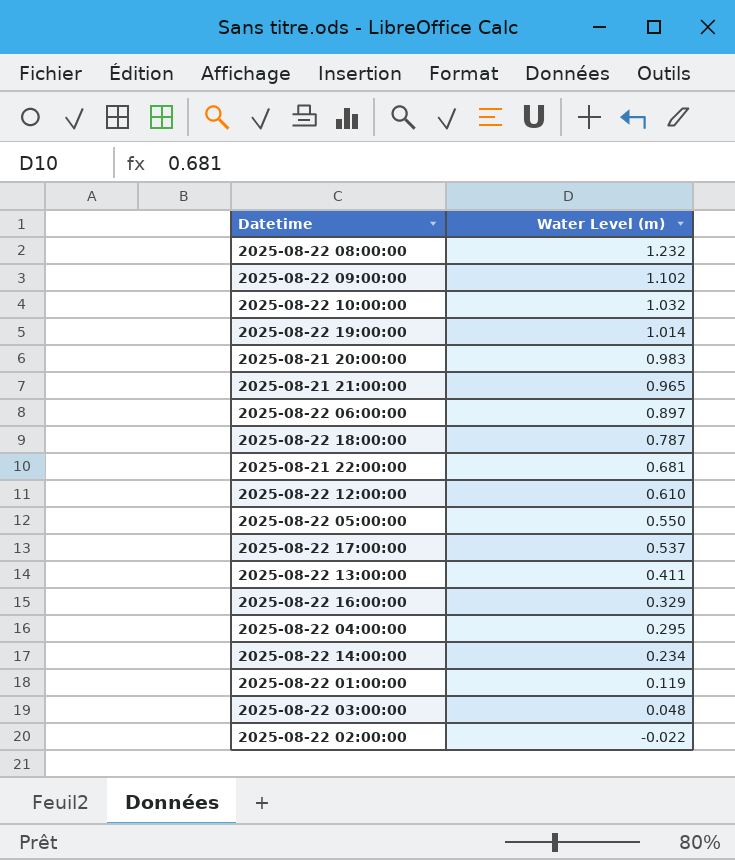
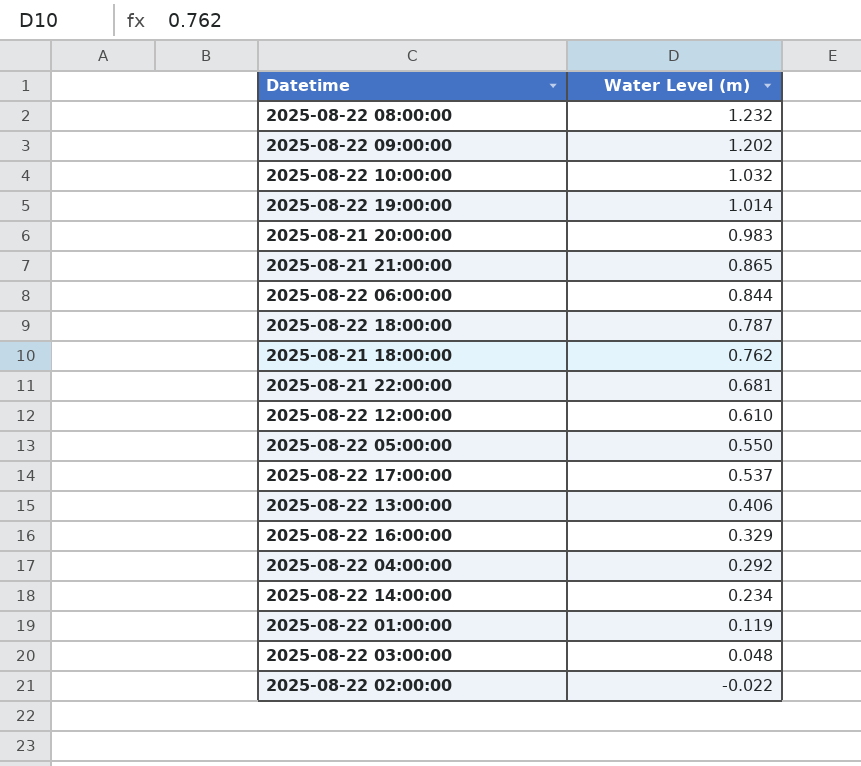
2025-08-22 09:00:00 | Water Level (m): 1.102 -> 1.202
2025-08-21 21:00:00 | Water Level (m): 0.965 -> 0.865
2025-08-22 06:00:00 | Water Level (m): 0.897 -> 0.844
row 2025-08-21 18:00:00: none -> 0.762
2025-08-22 13:00:00 | Water Level (m): 0.411 -> 0.406
2025-08-22 04:00:00 | Water Level (m): 0.295 -> 0.292

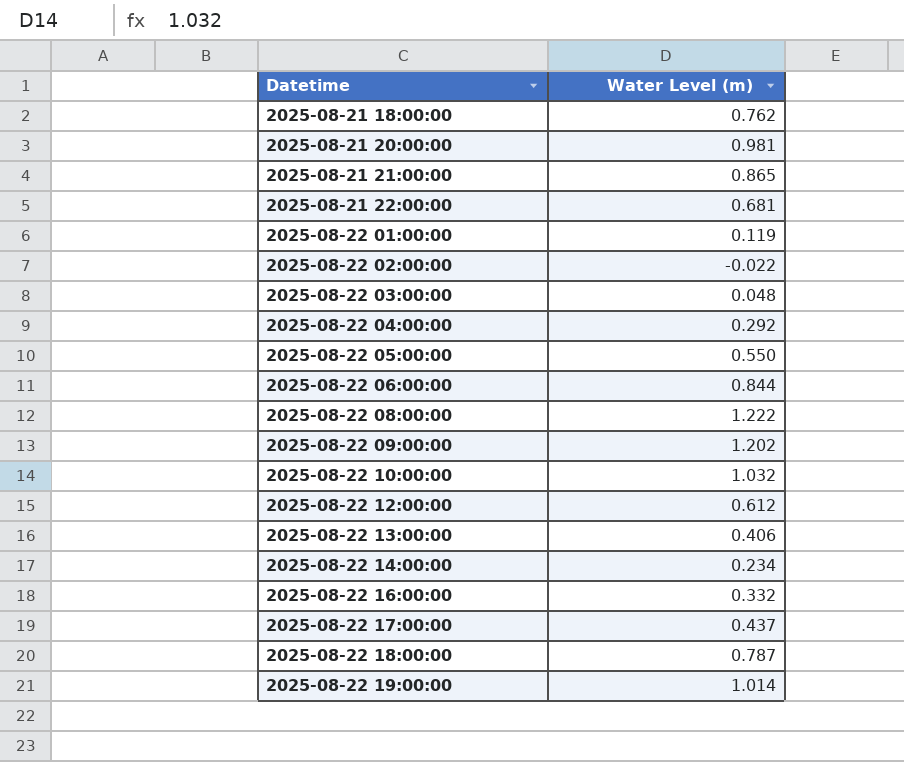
row order: Water Level (m) descending -> Datetime ascending
2025-08-21 20:00:00 | Water Level (m): 0.983 -> 0.981
2025-08-22 08:00:00 | Water Level (m): 1.232 -> 1.222
2025-08-22 12:00:00 | Water Level (m): 0.610 -> 0.612
2025-08-22 16:00:00 | Water Level (m): 0.329 -> 0.332
2025-08-22 17:00:00 | Water Level (m): 0.537 -> 0.437

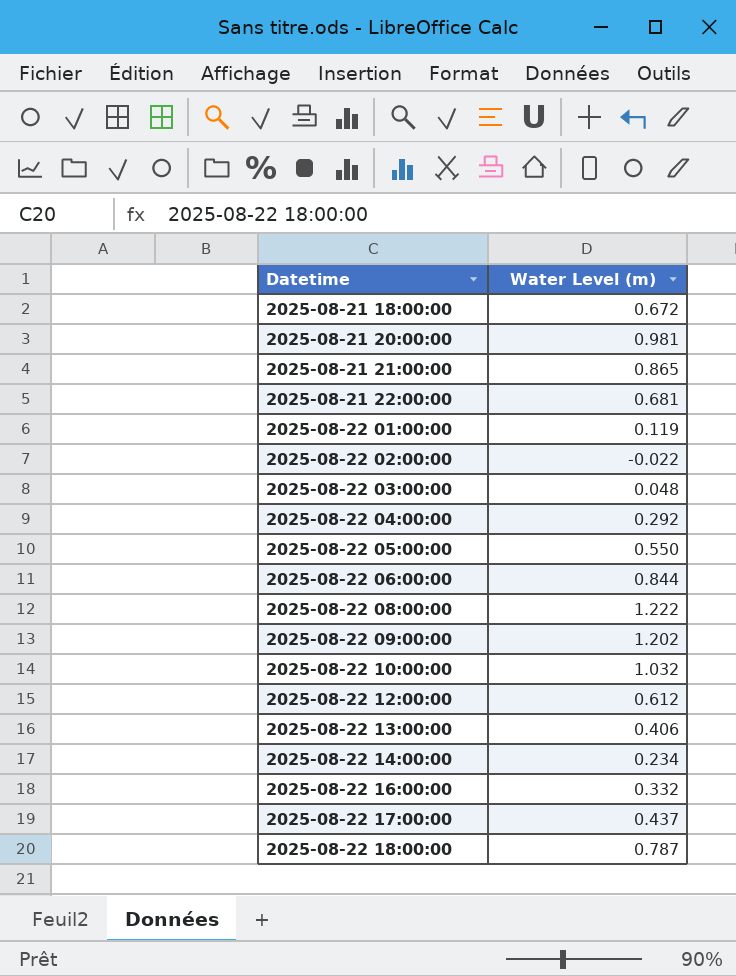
row 2025-08-22 19:00:00: 1.014 -> none
2025-08-21 18:00:00 | Water Level (m): 0.762 -> 0.672

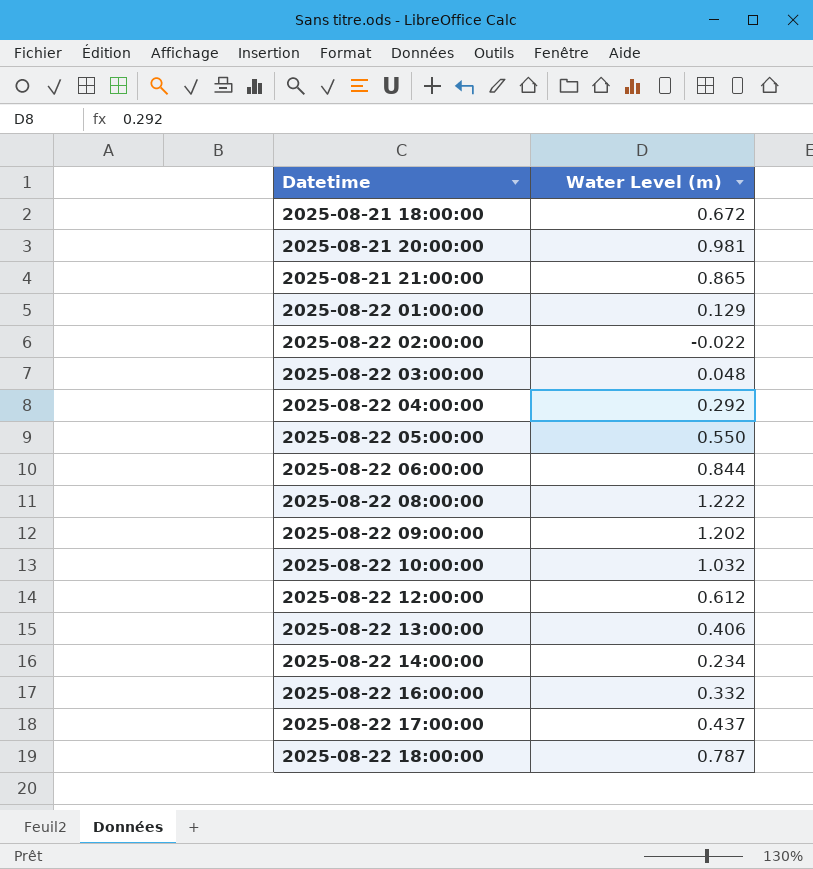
row 2025-08-21 22:00:00: 0.681 -> none
2025-08-22 01:00:00 | Water Level (m): 0.119 -> 0.129

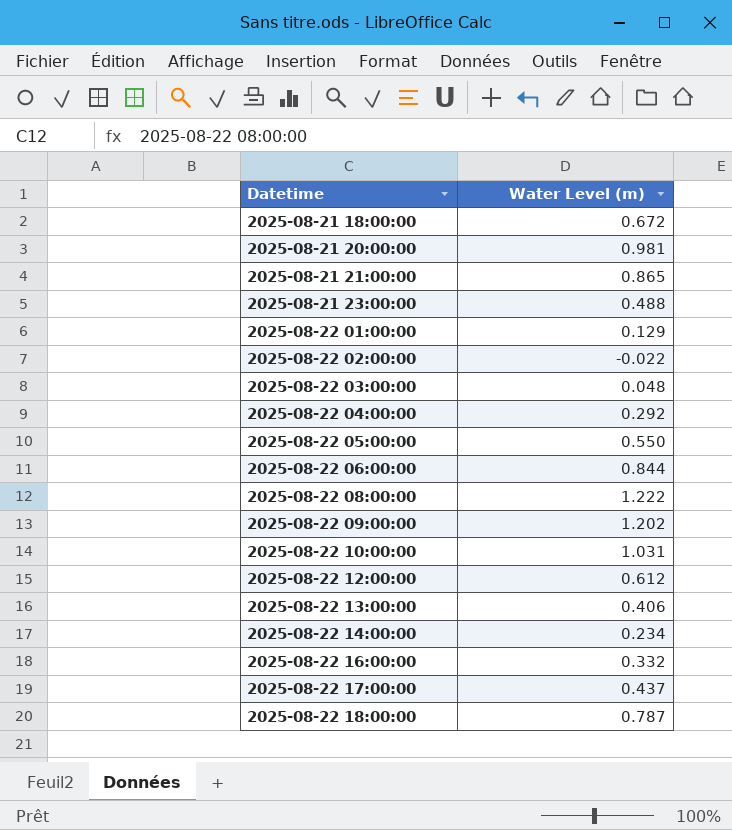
row 2025-08-21 23:00:00: none -> 0.488
2025-08-22 10:00:00 | Water Level (m): 1.032 -> 1.031

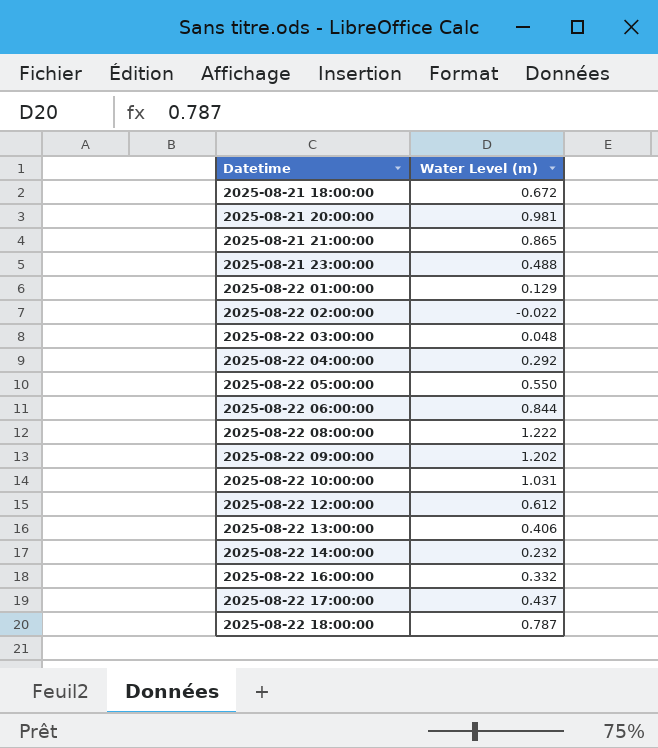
2025-08-22 14:00:00 | Water Level (m): 0.234 -> 0.232

